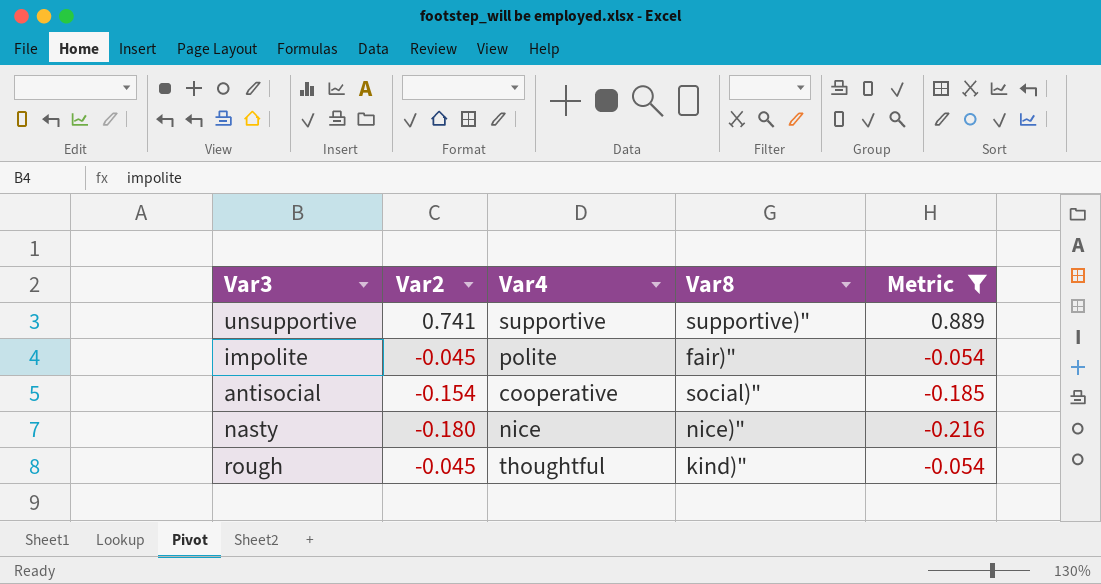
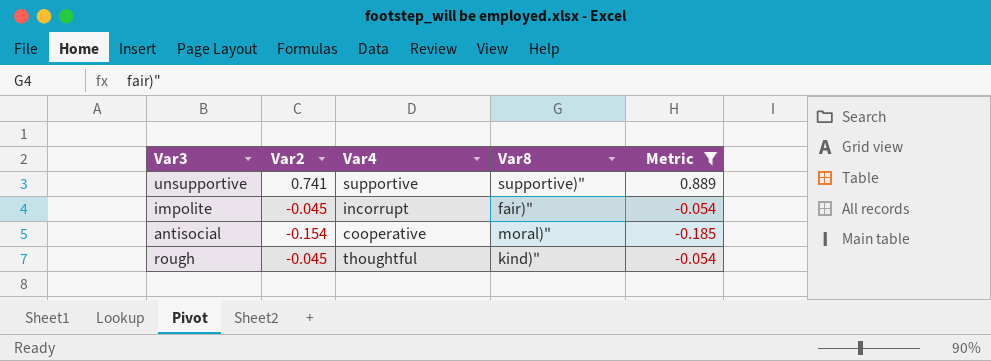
row nasty: -0.180 | nice | nice)" | -0.216 -> none
impolite | Var4: polite -> incorrupt
antisocial | Var8: social)" -> moral)"

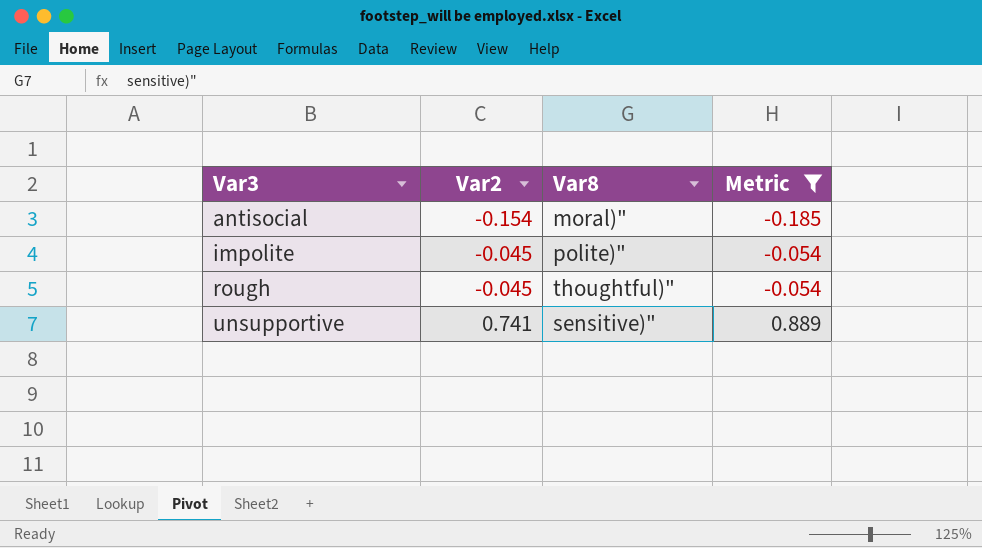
row order: none -> Var3 ascending
column Var4 | position: 3 -> none
impolite | Var8: fair)" -> polite)"
rough | Var8: kind)" -> thoughtful)"
unsupportive | Var8: supportive)" -> sensitive)"

